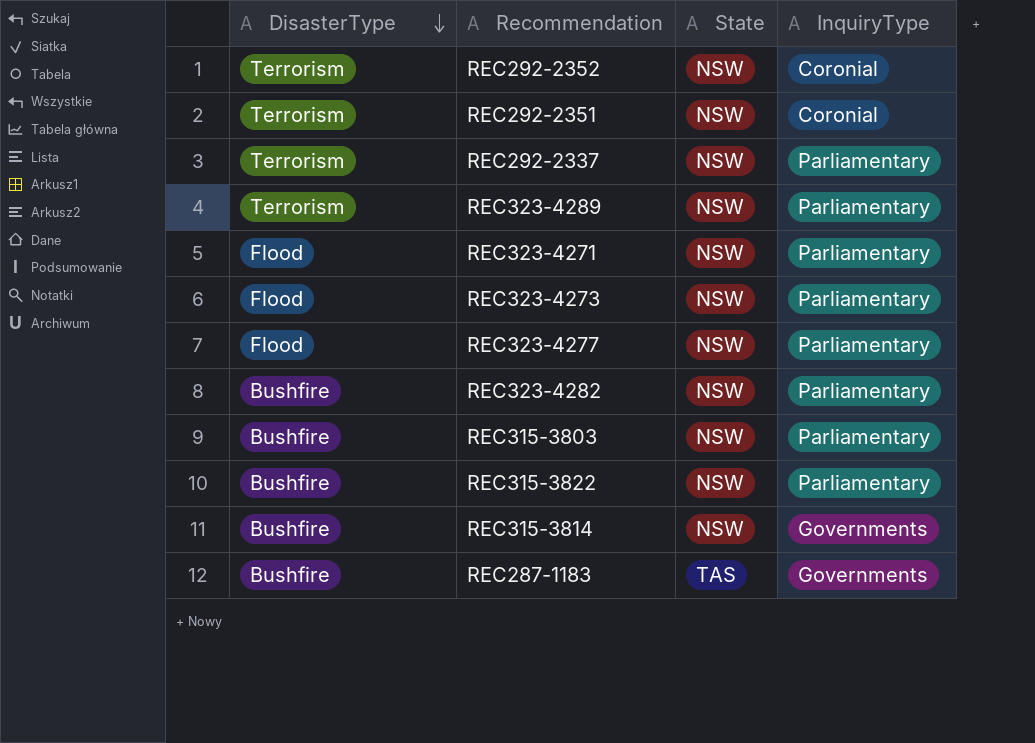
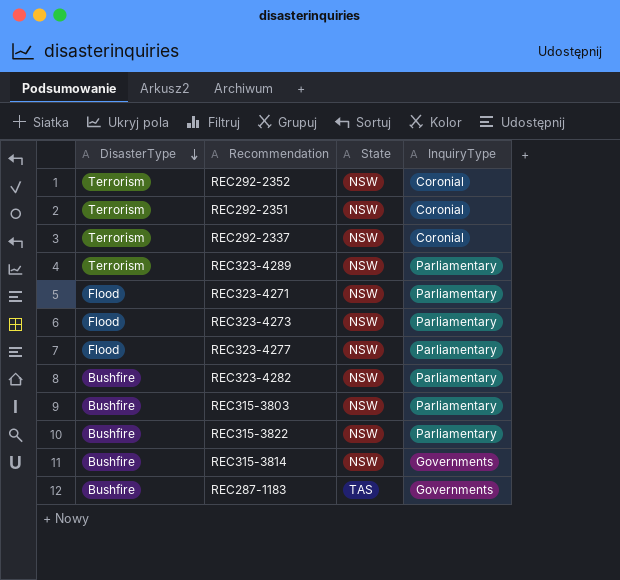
REC292-2337 | InquiryType: Parliamentary -> Coronial

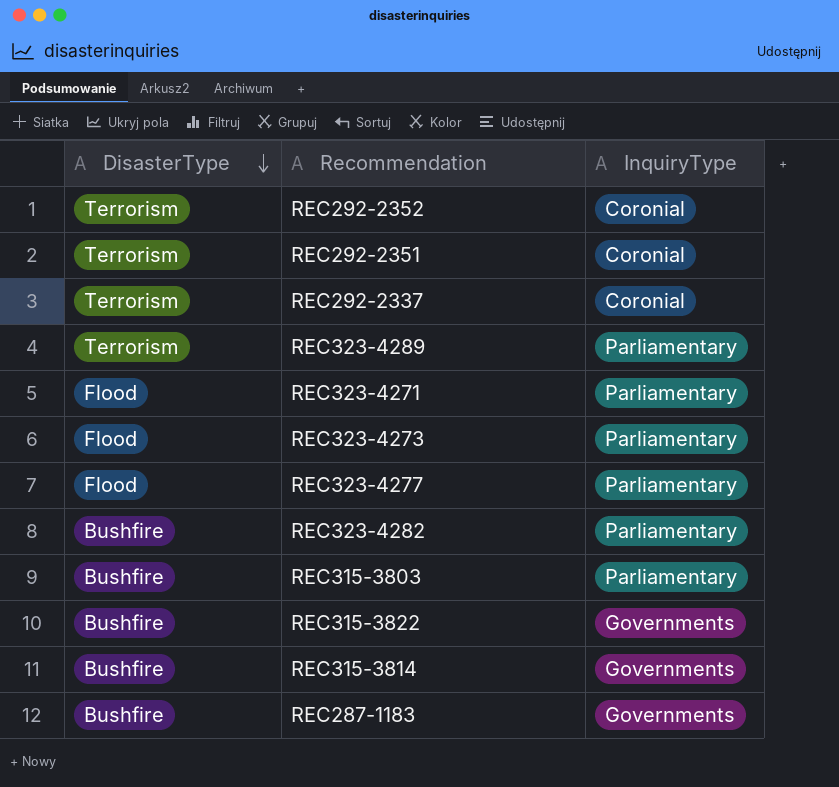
column State | position: 3 -> none
REC315-3822 | InquiryType: Parliamentary -> Governments

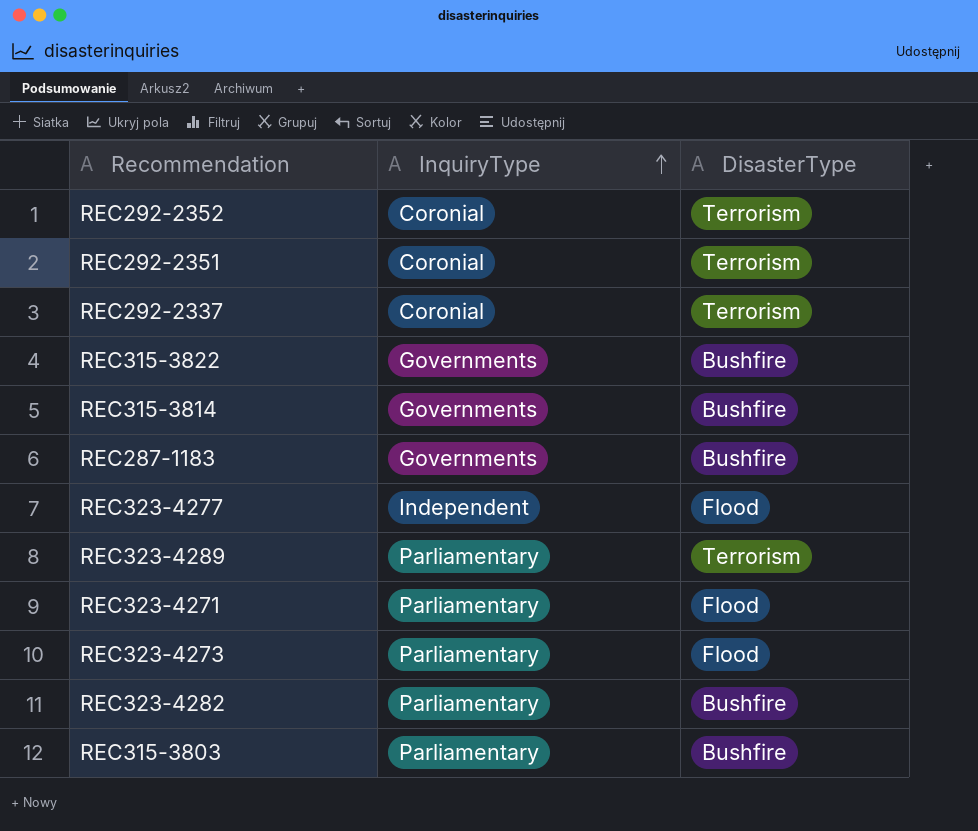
row order: DisasterType descending -> InquiryType ascending
column DisasterType | position: 1 -> 3
REC323-4277 | InquiryType: Parliamentary -> Independent

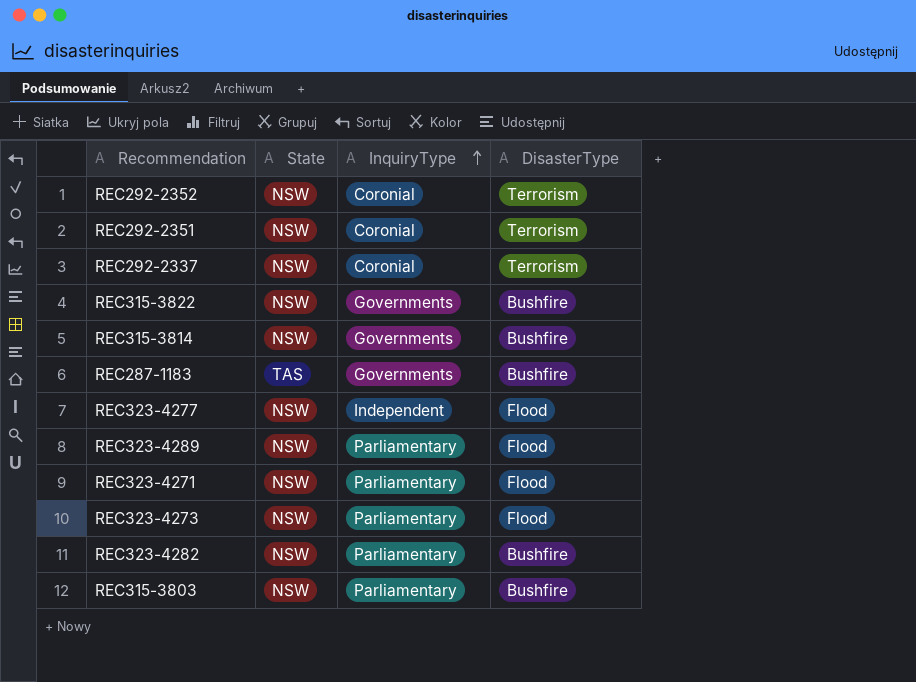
column State | position: none -> 2
REC323-4289 | DisasterType: Terrorism -> Flood

